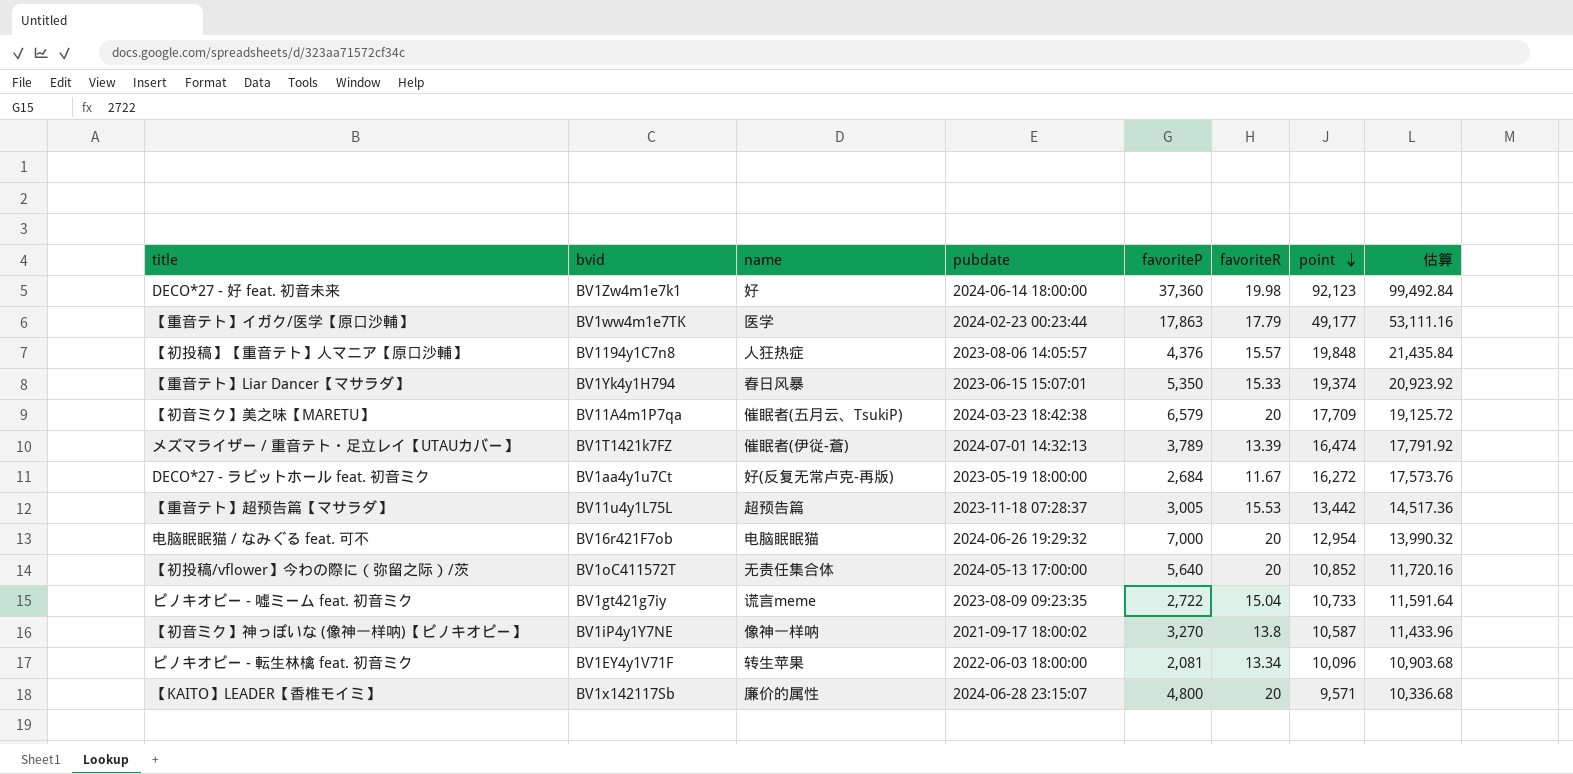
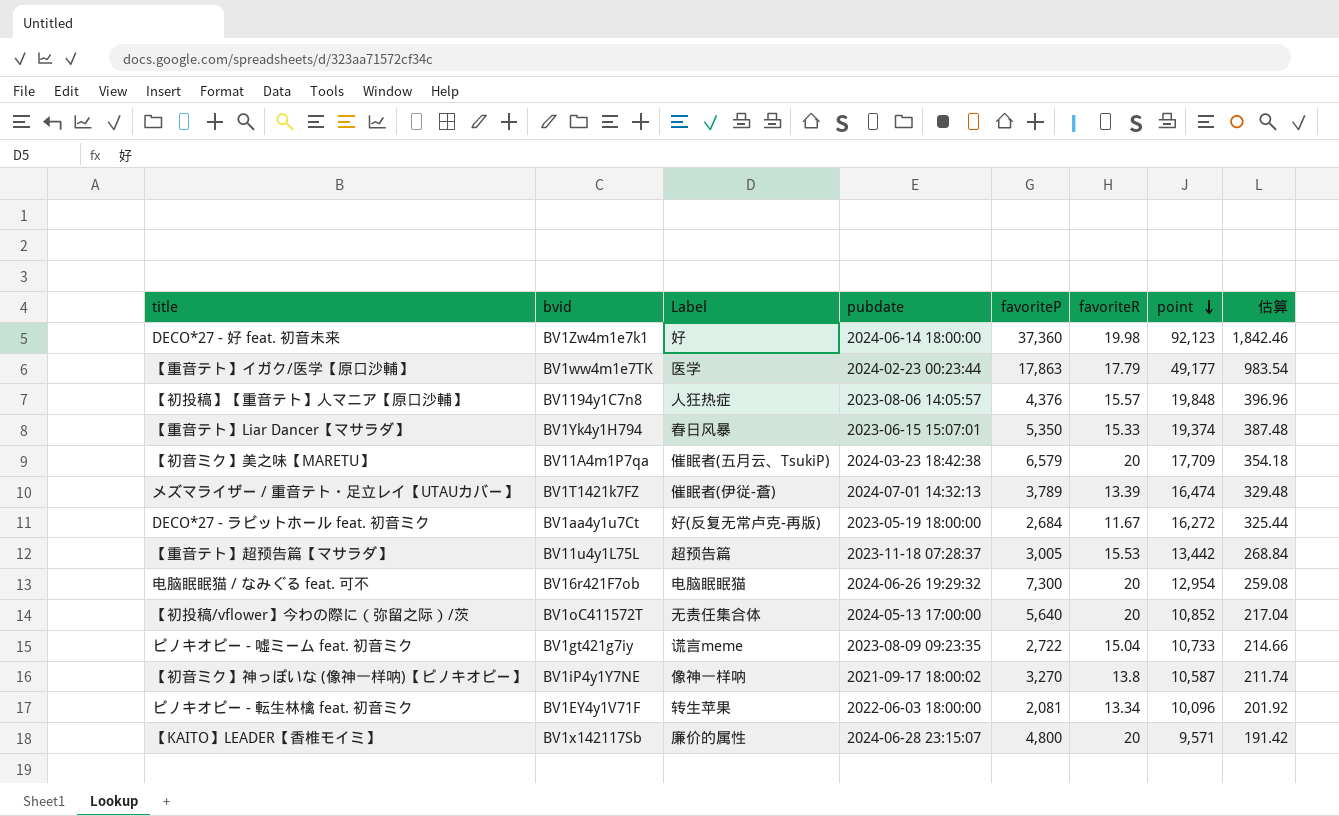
column name: name -> Label
column 估算 | formula: [point] * 1.08 -> [point] * 0.02
电脑眠眠猫 / なみぐる feat. 可不 | favoriteP: 7,000 -> 7,300

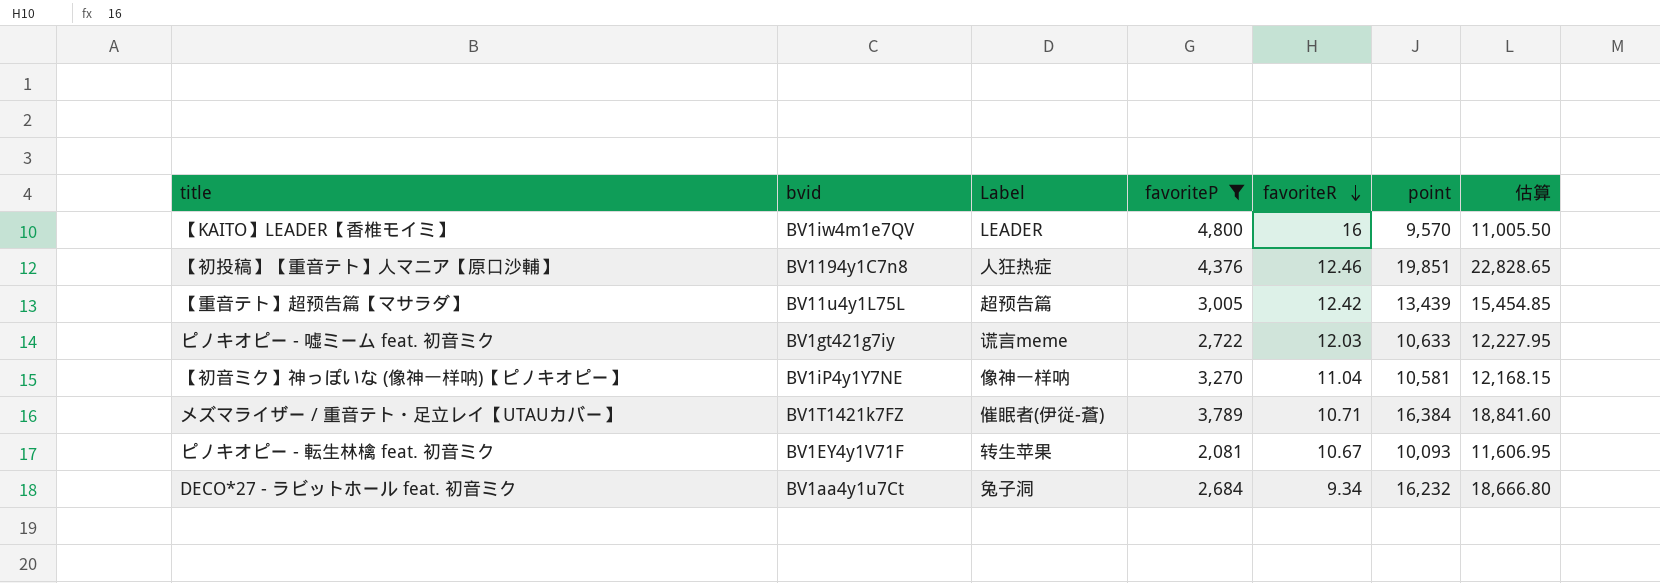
filter: none -> favoriteP <= 4,800
row order: point descending -> favoriteR descending
column pubdate | position: 4 -> none
column 估算 | formula: [point] * 0.02 -> [point] * 1.15
【KAITO】LEADER【香椎モイミ】 | bvid: BV1x142117Sb -> BV1iw4m1e7QV
【KAITO】LEADER【香椎モイミ】 | Label: 廉价的属性 -> LEADER
【KAITO】LEADER【香椎モイミ】 | favoriteR: 20 -> 16
【KAITO】LEADER【香椎モイミ】 | point: 9,571 -> 9,570
【初投稿】【重音テト】人マニア【原口沙輔】 | favoriteR: 15.57 -> 12.46
【初投稿】【重音テト】人マニア【原口沙輔】 | point: 19,848 -> 19,851
【重音テト】超预告篇【マサラダ】 | favoriteR: 15.53 -> 12.42
【重音テト】超预告篇【マサラダ】 | point: 13,442 -> 13,439
ピノキオピー - 嘘ミーム feat. 初音ミク | favoriteR: 15.04 -> 12.03
ピノキオピー - 嘘ミーム feat. 初音ミク | point: 10,733 -> 10,633
【初音ミク】神っぽいな (像神一样呐)【ピノキオピー】 | favoriteR: 13.8 -> 11.04
【初音ミク】神っぽいな (像神一样呐)【ピノキオピー】 | point: 10,587 -> 10,581
メズマライザー / 重音テト・足立レイ【UTAUカバー】 | favoriteR: 13.39 -> 10.71
メズマライザー / 重音テト・足立レイ【UTAUカバー】 | point: 16,474 -> 16,384
ピノキオピー - 転生林檎 feat. 初音ミク | favoriteR: 13.34 -> 10.67
ピノキオピー - 転生林檎 feat. 初音ミク | point: 10,096 -> 10,093
DECO*27 - ラビットホール feat. 初音ミク | Label: 好(反复无常卢克-再版) -> 兔子洞
DECO*27 - ラビットホール feat. 初音ミク | favoriteR: 11.67 -> 9.34
DECO*27 - ラビットホール feat. 初音ミク | point: 16,272 -> 16,232

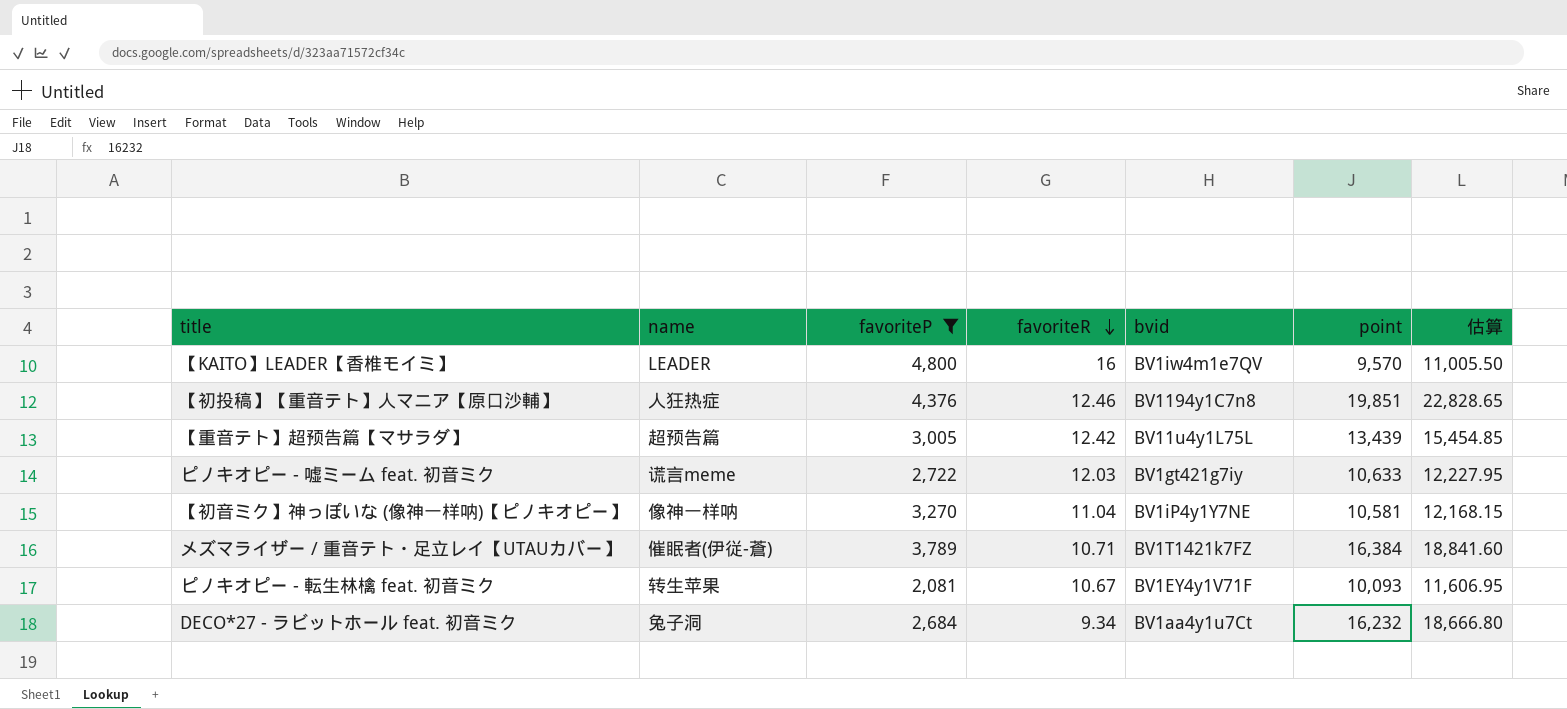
column name: Label -> name
column bvid | position: 2 -> 5

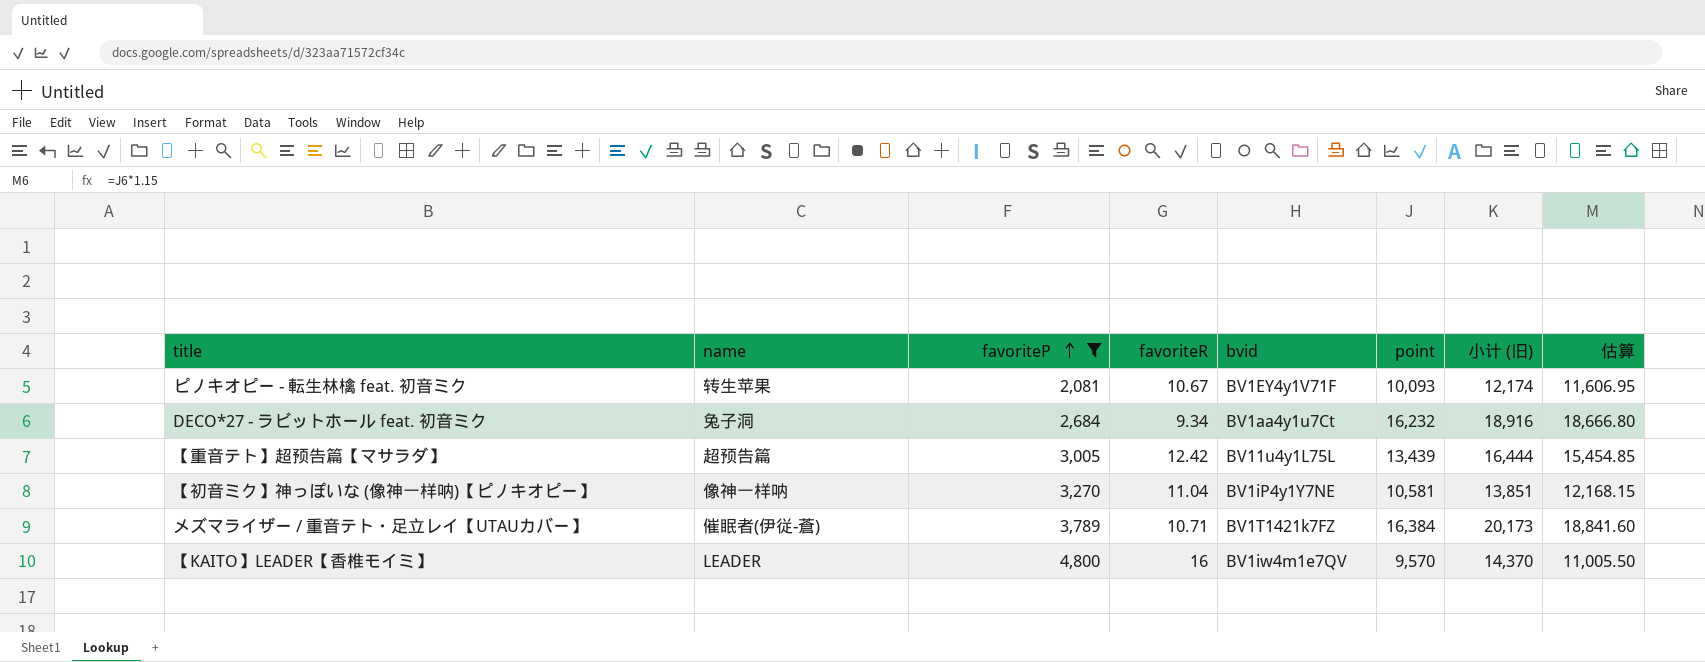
row order: favoriteR descending -> favoriteP ascending
column 小计 (旧) | formula: none -> [favoriteP] + [point]
row 【初投稿】【重音テト】人マニア【原口沙輔】: 人狂热症 | 4,376 | 12.46 | BV1194y1C7n8 | 19,851 | 22,828.65 -> none
row ピノキオピー - 嘘ミーム feat. 初音ミク: 谎言meme | 2,722 | 12.03 | BV1gt421g7iy | 10,633 | 12,227.95 -> none

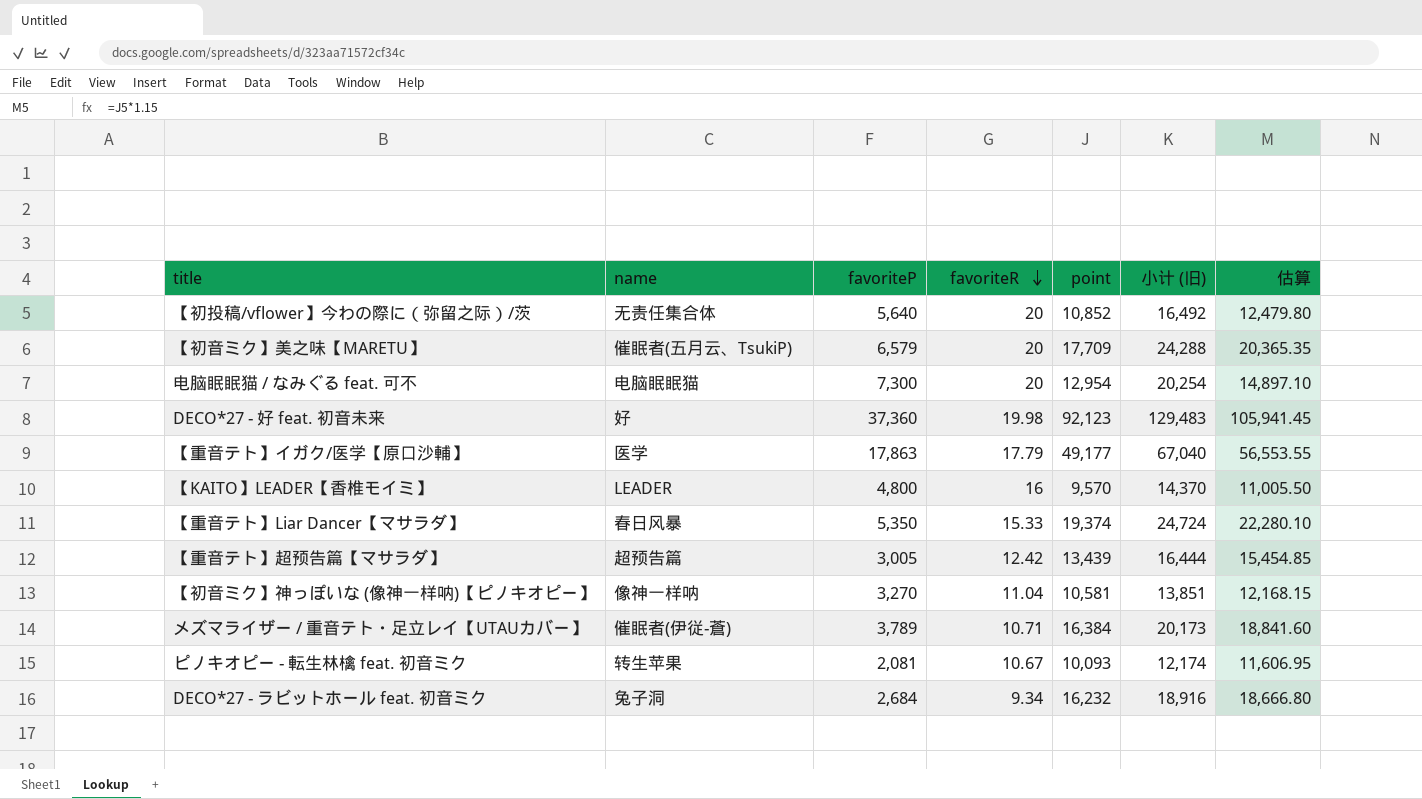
filter: favoriteP <= 4,800 -> none
row order: favoriteP ascending -> favoriteR descending
column bvid | position: 5 -> none

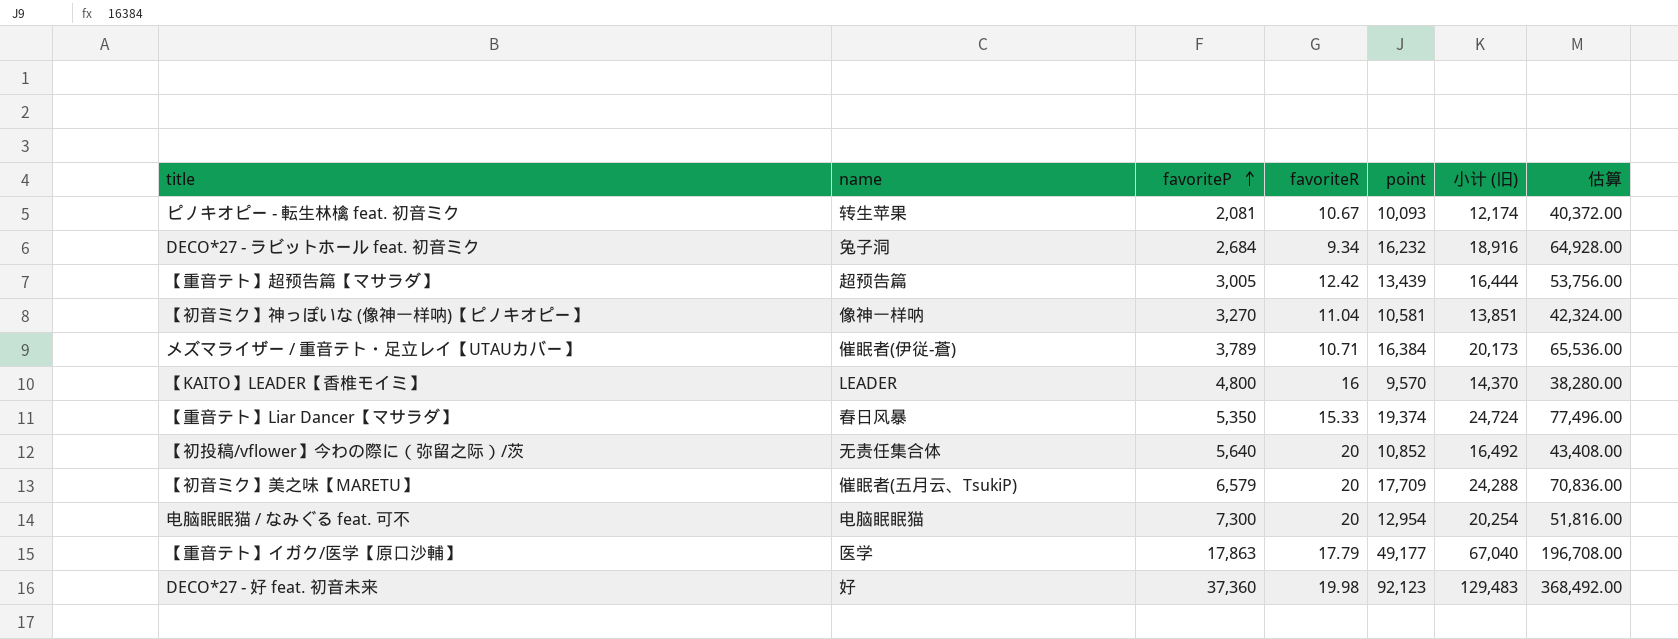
row order: favoriteR descending -> favoriteP ascending
column 估算 | formula: [point] * 1.15 -> [point] * 4

